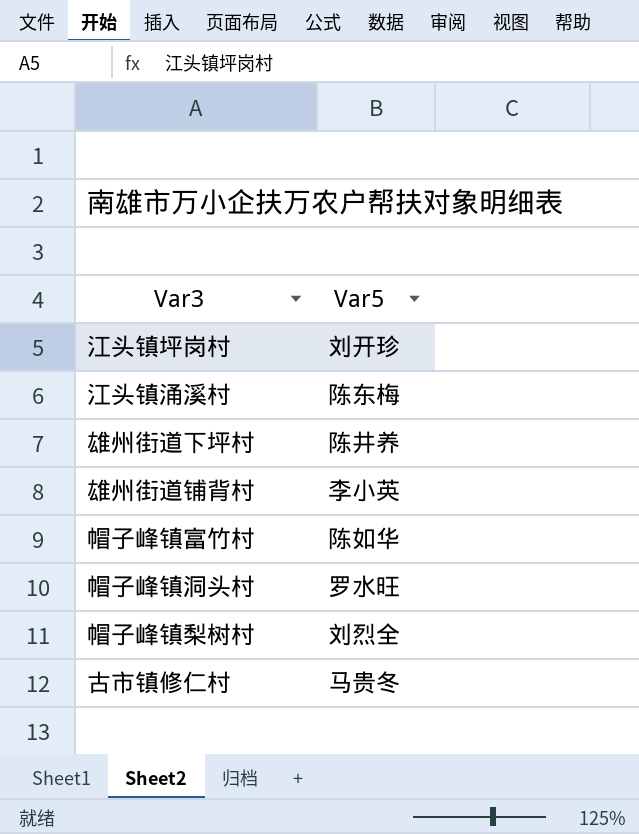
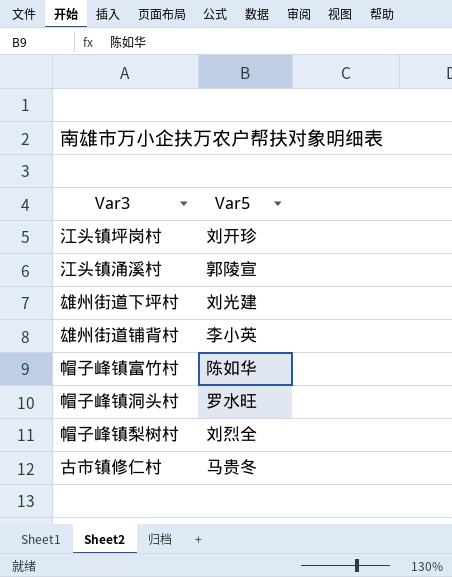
江头镇涌溪村 | Var5: 陈东梅 -> 郭陵宣
雄州街道下坪村 | Var5: 陈井养 -> 刘光建

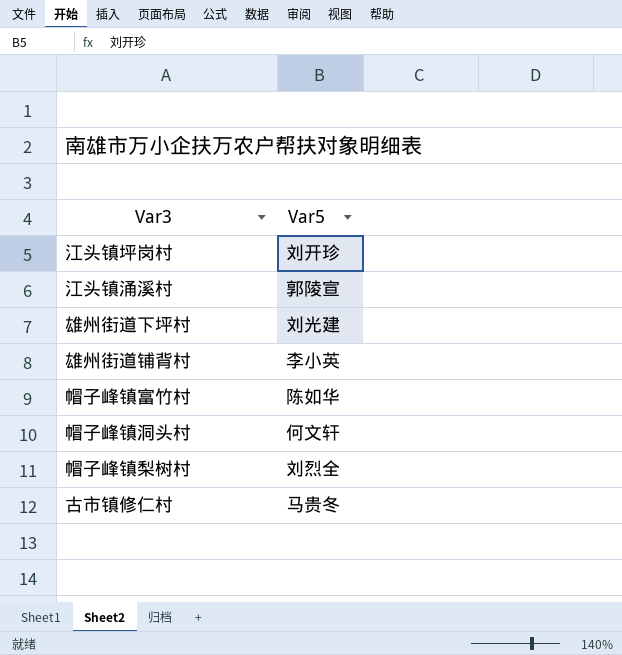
帽子峰镇洞头村 | Var5: 罗水旺 -> 何文轩

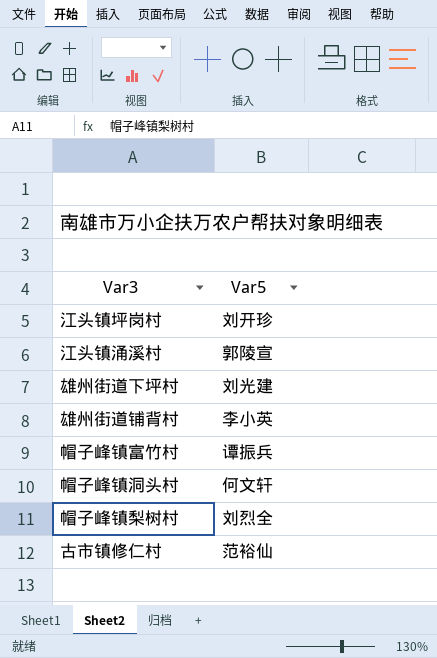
帽子峰镇富竹村 | Var5: 陈如华 -> 谭振兵
古市镇修仁村 | Var5: 马贵冬 -> 范裕仙

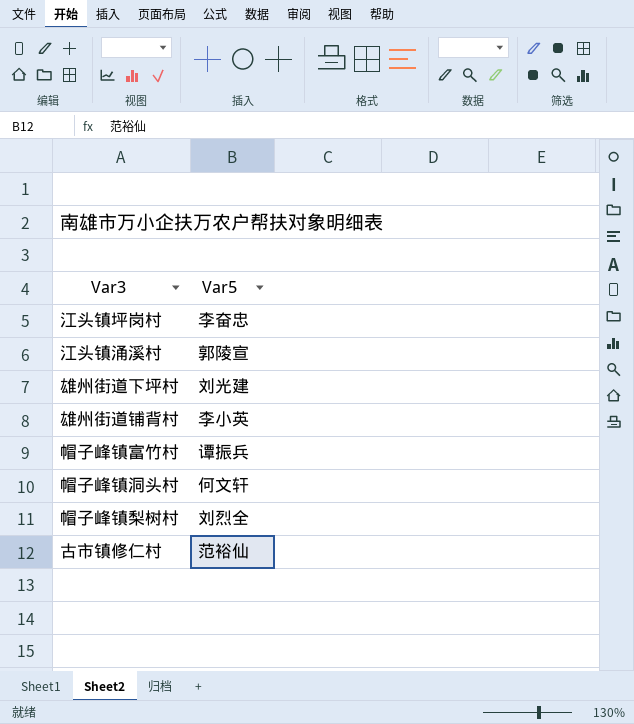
江头镇坪岗村 | Var5: 刘开珍 -> 李奋忠

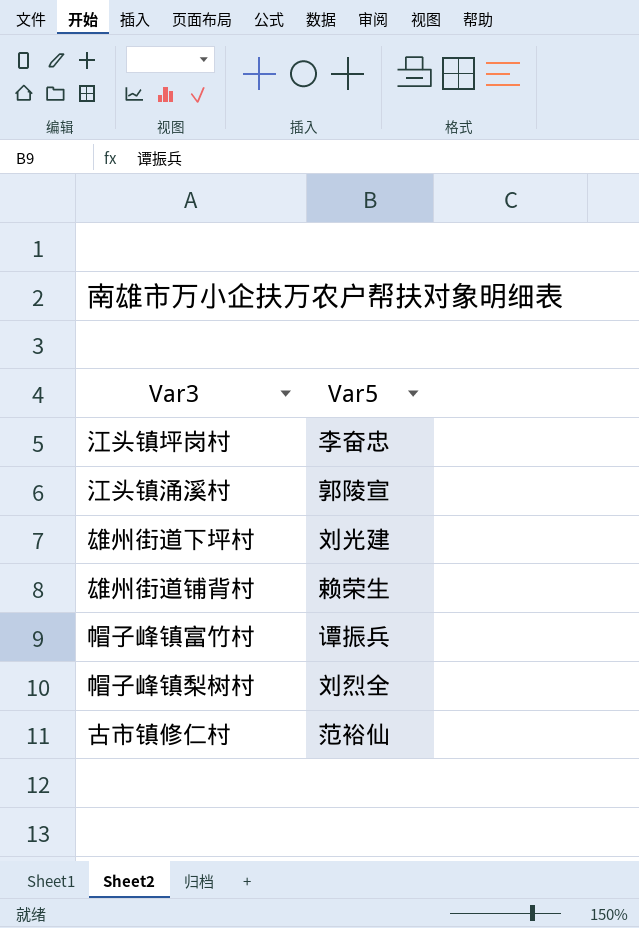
row 帽子峰镇洞头村: 何文轩 -> none
雄州街道铺背村 | Var5: 李小英 -> 赖荣生

